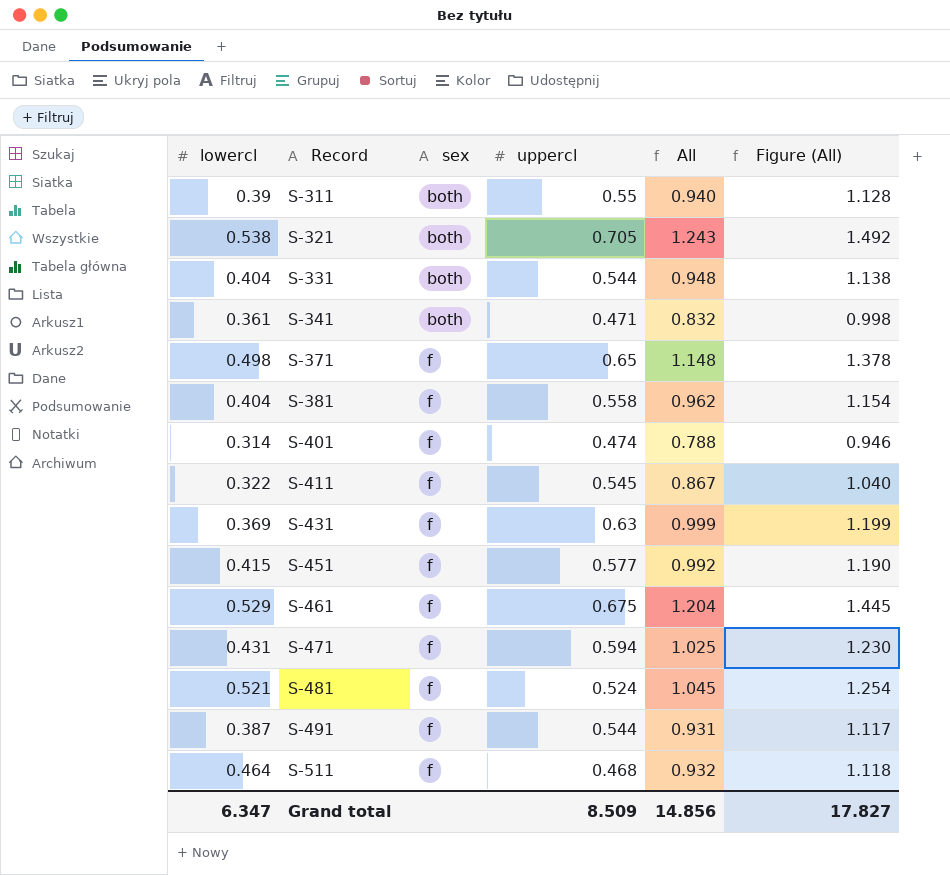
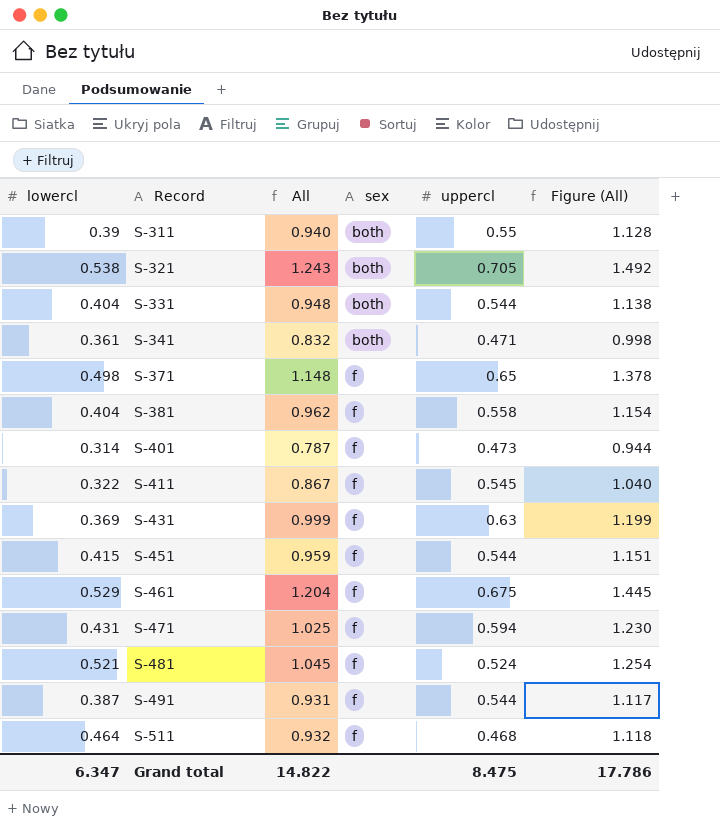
column All | position: 5 -> 3
S-401 | All: 0.788 -> 0.787
S-401 | uppercl: 0.474 -> 0.473
S-401 | Figure (All): 0.946 -> 0.944
S-451 | All: 0.992 -> 0.959
S-451 | uppercl: 0.577 -> 0.544
S-451 | Figure (All): 1.190 -> 1.151
Grand total | All: 14.856 -> 14.822
Grand total | uppercl: 8.509 -> 8.475
Grand total | Figure (All): 17.827 -> 17.786

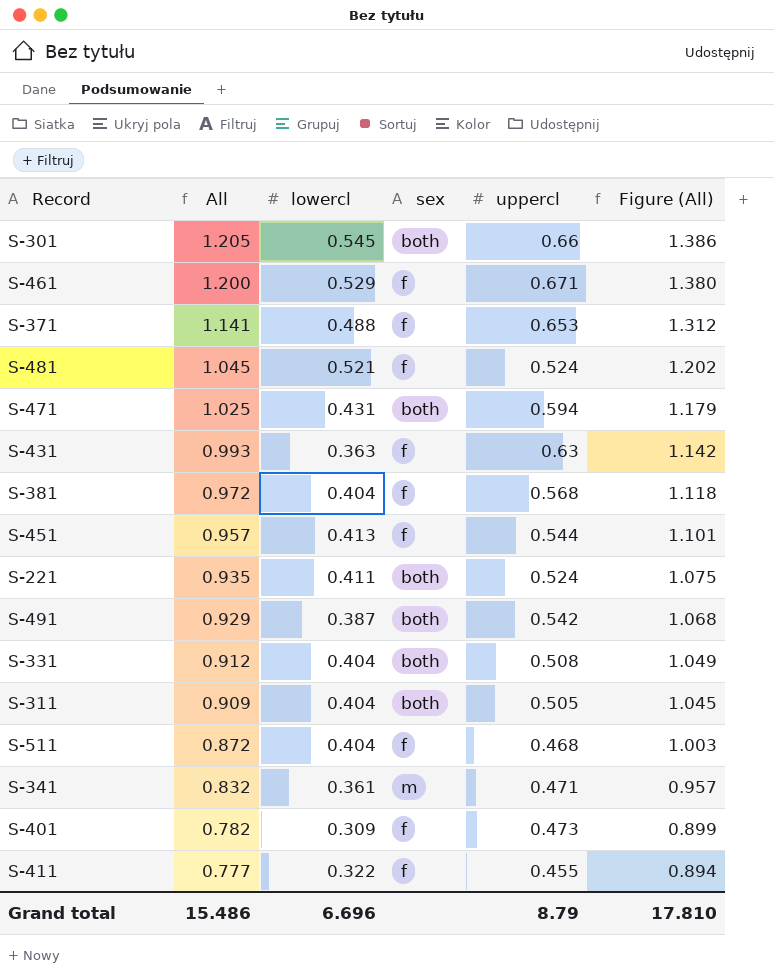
row order: Record ascending -> All descending
column lowercl | position: 1 -> 3
column Figure (All) | formula: [All] * 1.2 -> [All] * 1.15
row S-321: 0.538 | 1.243 | both | 0.705 | 1.492 -> none
row S-301: none -> 1.205 | 0.545 | both | 0.66 | 1.386
S-461 | All: 1.204 -> 1.200
S-461 | uppercl: 0.675 -> 0.671
S-371 | All: 1.148 -> 1.141
S-371 | lowercl: 0.498 -> 0.488
S-371 | uppercl: 0.65 -> 0.653
S-471 | sex: f -> both
S-431 | All: 0.999 -> 0.993
S-431 | lowercl: 0.369 -> 0.363
S-381 | All: 0.962 -> 0.972
S-381 | uppercl: 0.558 -> 0.568
S-451 | All: 0.959 -> 0.957
S-451 | lowercl: 0.415 -> 0.413
row S-221: none -> 0.935 | 0.411 | both | 0.524 | 1.075
S-491 | All: 0.931 -> 0.929
S-491 | sex: f -> both
S-491 | uppercl: 0.544 -> 0.542
S-331 | All: 0.948 -> 0.912
S-331 | uppercl: 0.544 -> 0.508
S-311 | All: 0.940 -> 0.909
S-311 | lowercl: 0.39 -> 0.404
S-311 | uppercl: 0.55 -> 0.505
S-511 | All: 0.932 -> 0.872
S-511 | lowercl: 0.464 -> 0.404
S-341 | sex: both -> m
S-401 | All: 0.787 -> 0.782
S-401 | lowercl: 0.314 -> 0.309
S-411 | All: 0.867 -> 0.777
S-411 | uppercl: 0.545 -> 0.455
Grand total | All: 14.822 -> 15.486
Grand total | lowercl: 6.347 -> 6.696
Grand total | uppercl: 8.475 -> 8.79
Grand total | Figure (All): 17.786 -> 17.810

